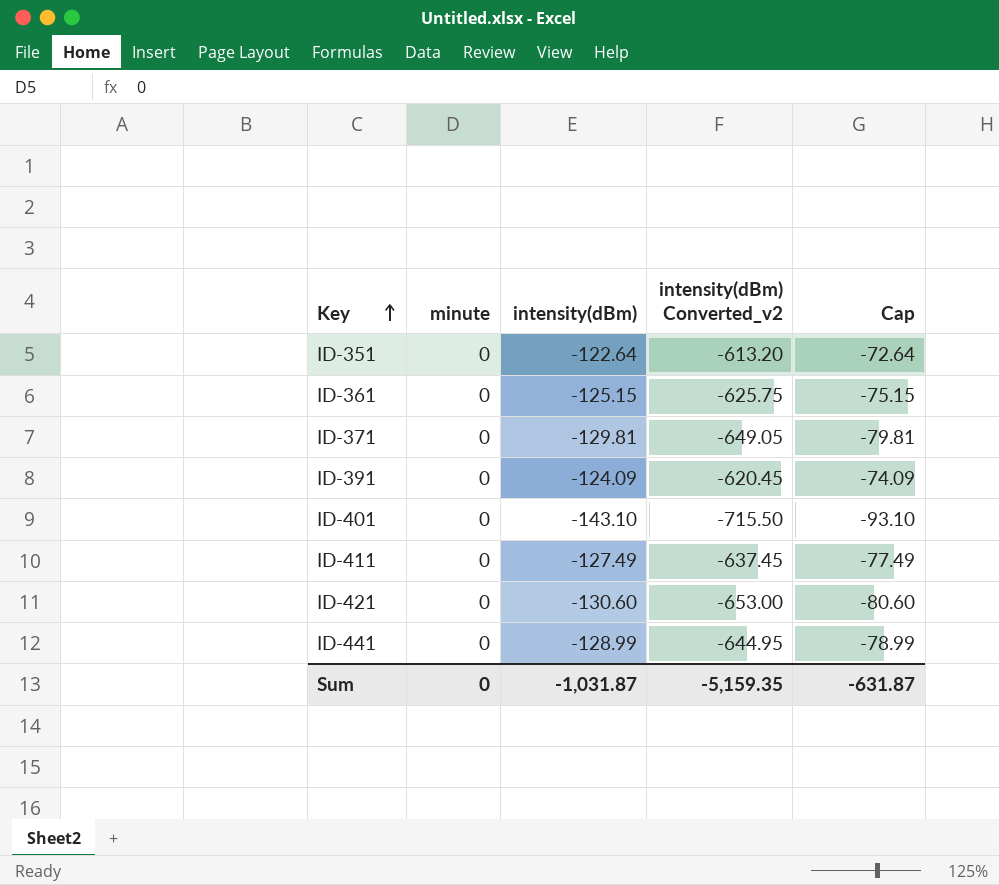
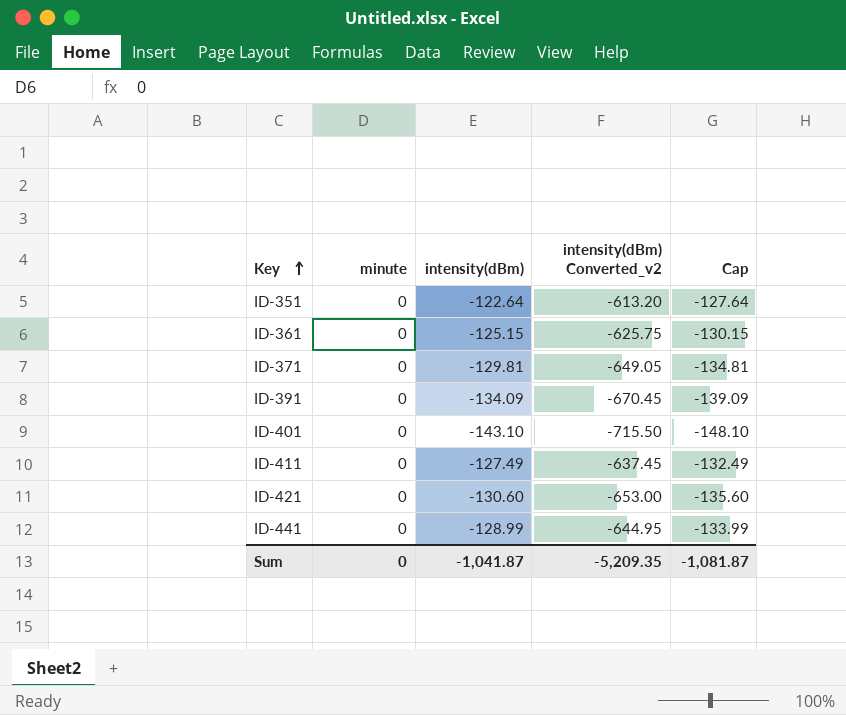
column Cap | formula: [intensity(dBm)] + 50 -> [intensity(dBm)] - 5
ID-391 | intensity(dBm): -124.09 -> -134.09
ID-391 | intensity(dBm) Converted_v2: -620.45 -> -670.45
Sum | intensity(dBm): -1,031.87 -> -1,041.87
Sum | intensity(dBm) Converted_v2: -5,159.35 -> -5,209.35
Sum | Cap: -631.87 -> -1,081.87

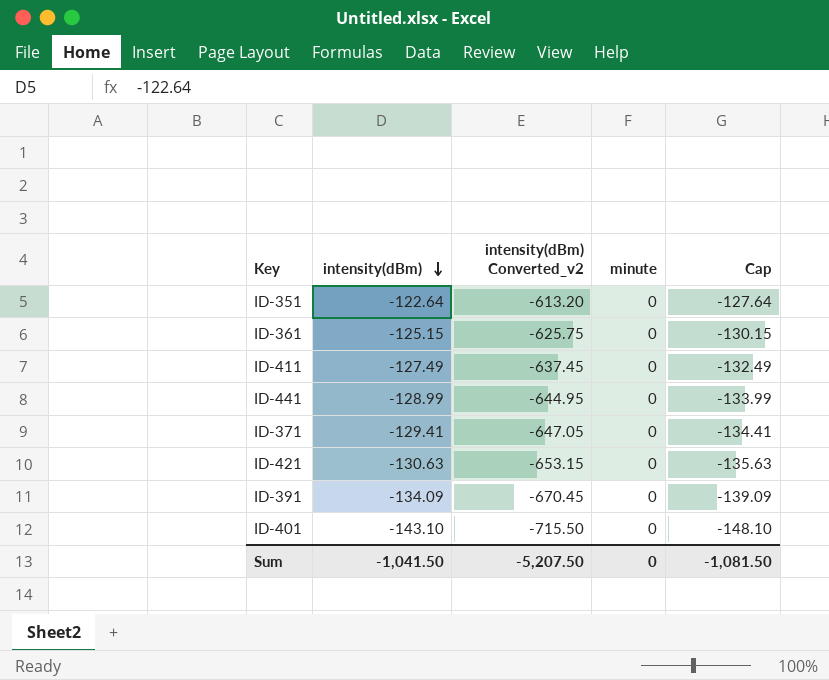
row order: Key ascending -> intensity(dBm) descending
column minute | position: 2 -> 4
ID-371 | intensity(dBm): -129.81 -> -129.41
ID-371 | intensity(dBm) Converted_v2: -649.05 -> -647.05
ID-371 | Cap: -134.81 -> -134.41
ID-421 | intensity(dBm): -130.60 -> -130.63
ID-421 | intensity(dBm) Converted_v2: -653.00 -> -653.15
ID-421 | Cap: -135.60 -> -135.63
Sum | intensity(dBm): -1,041.87 -> -1,041.50
Sum | intensity(dBm) Converted_v2: -5,209.35 -> -5,207.50
Sum | Cap: -1,081.87 -> -1,081.50

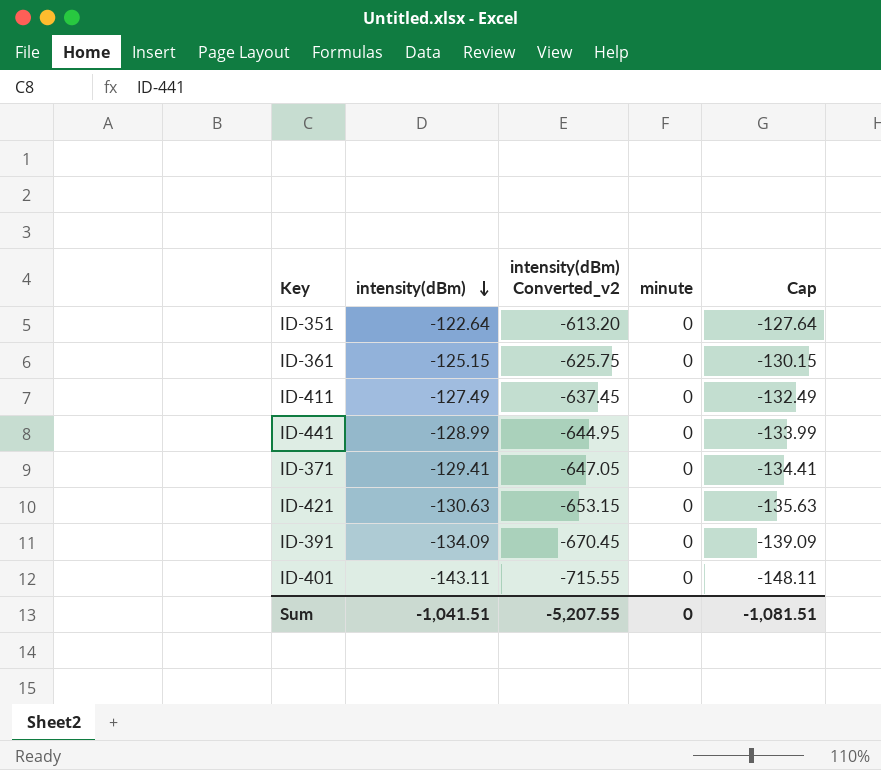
ID-401 | intensity(dBm): -143.10 -> -143.11
ID-401 | intensity(dBm) Converted_v2: -715.50 -> -715.55
ID-401 | Cap: -148.10 -> -148.11
Sum | intensity(dBm): -1,041.50 -> -1,041.51
Sum | intensity(dBm) Converted_v2: -5,207.50 -> -5,207.55
Sum | Cap: -1,081.50 -> -1,081.51

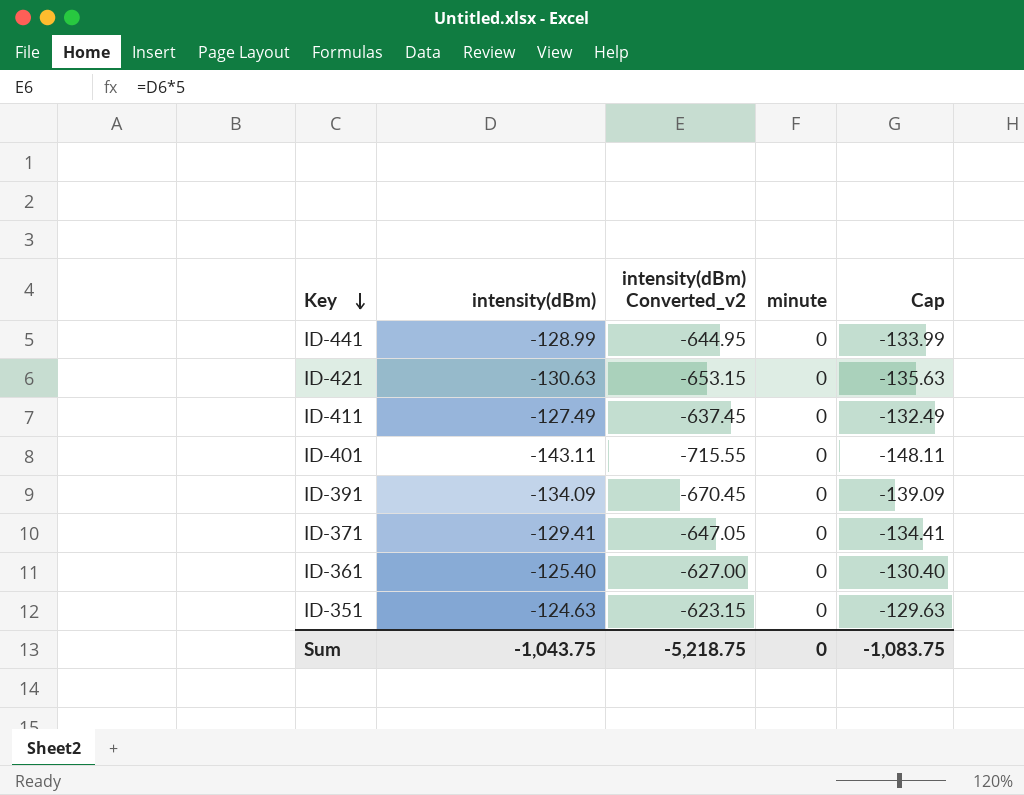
row order: intensity(dBm) descending -> Key descending
ID-361 | intensity(dBm): -125.15 -> -125.40
ID-361 | intensity(dBm) Converted_v2: -625.75 -> -627.00
ID-361 | Cap: -130.15 -> -130.40
ID-351 | intensity(dBm): -122.64 -> -124.63
ID-351 | intensity(dBm) Converted_v2: -613.20 -> -623.15
ID-351 | Cap: -127.64 -> -129.63
Sum | intensity(dBm): -1,041.51 -> -1,043.75
Sum | intensity(dBm) Converted_v2: -5,207.55 -> -5,218.75
Sum | Cap: -1,081.51 -> -1,083.75

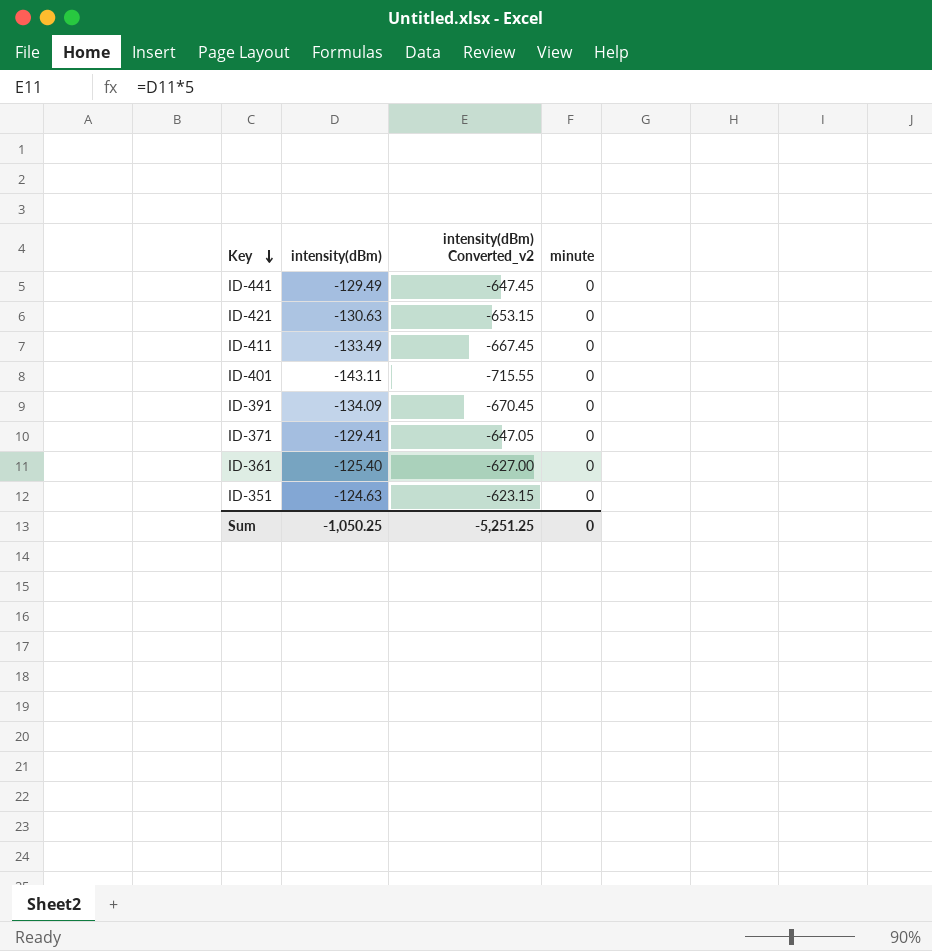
column Cap | formula: [intensity(dBm)] - 5 -> none
ID-441 | intensity(dBm): -128.99 -> -129.49
ID-441 | intensity(dBm) Converted_v2: -644.95 -> -647.45
ID-411 | intensity(dBm): -127.49 -> -133.49
ID-411 | intensity(dBm) Converted_v2: -637.45 -> -667.45
Sum | intensity(dBm): -1,043.75 -> -1,050.25
Sum | intensity(dBm) Converted_v2: -5,218.75 -> -5,251.25

